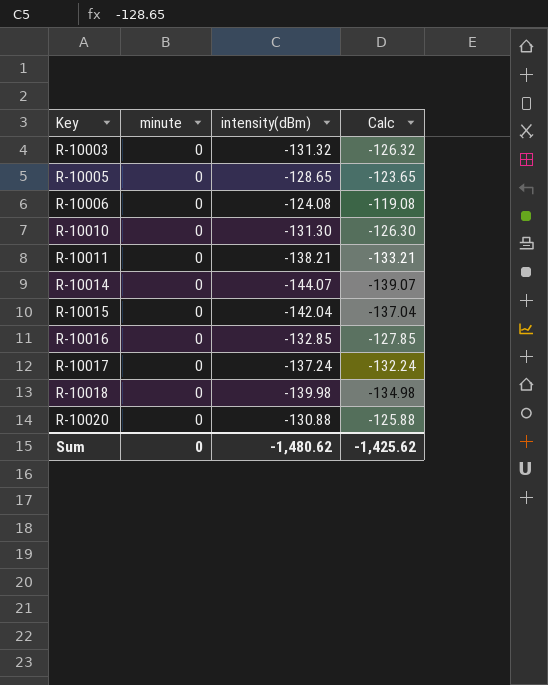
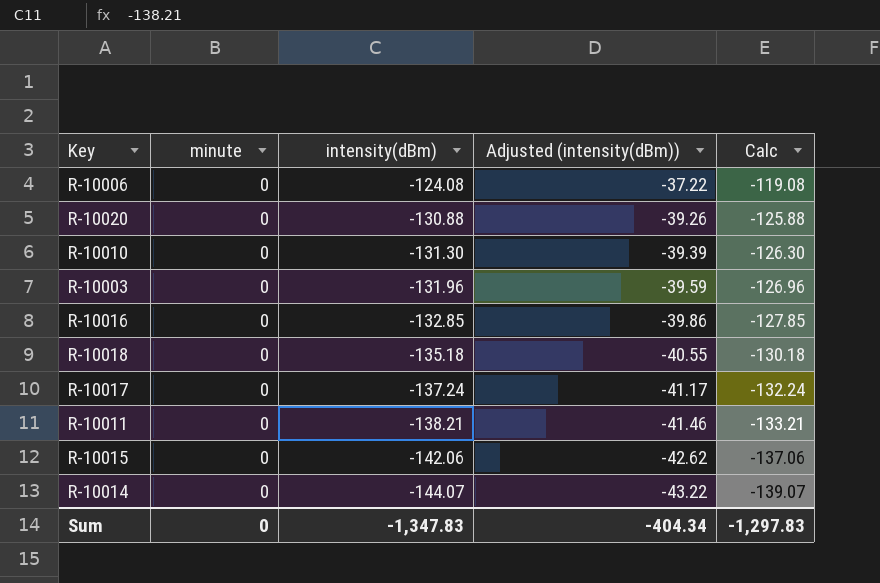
row order: Key ascending -> intensity(dBm) descending
column Adjusted (intensity(dBm)) | formula: none -> [intensity(dBm)] * 0.3
row R-10005: 0 | -128.65 | -123.65 -> none
R-10003 | intensity(dBm): -131.32 -> -131.96
R-10003 | Calc: -126.32 -> -126.96
R-10018 | intensity(dBm): -139.98 -> -135.18
R-10018 | Calc: -134.98 -> -130.18
R-10015 | intensity(dBm): -142.04 -> -142.06
R-10015 | Calc: -137.04 -> -137.06
Sum | intensity(dBm): -1,480.62 -> -1,347.83
Sum | Calc: -1,425.62 -> -1,297.83

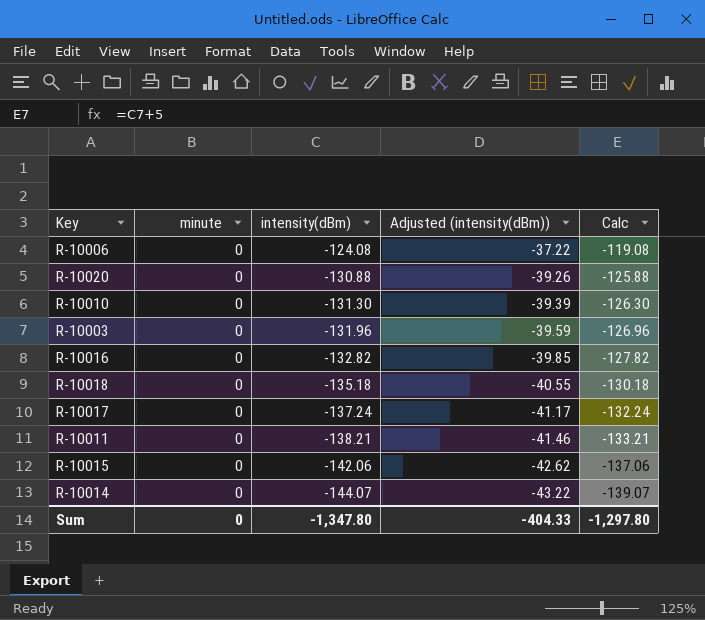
R-10016 | intensity(dBm): -132.85 -> -132.82
R-10016 | Adjusted (intensity(dBm)): -39.86 -> -39.85
R-10016 | Calc: -127.85 -> -127.82
Sum | intensity(dBm): -1,347.83 -> -1,347.80
Sum | Adjusted (intensity(dBm)): -404.34 -> -404.33
Sum | Calc: -1,297.83 -> -1,297.80

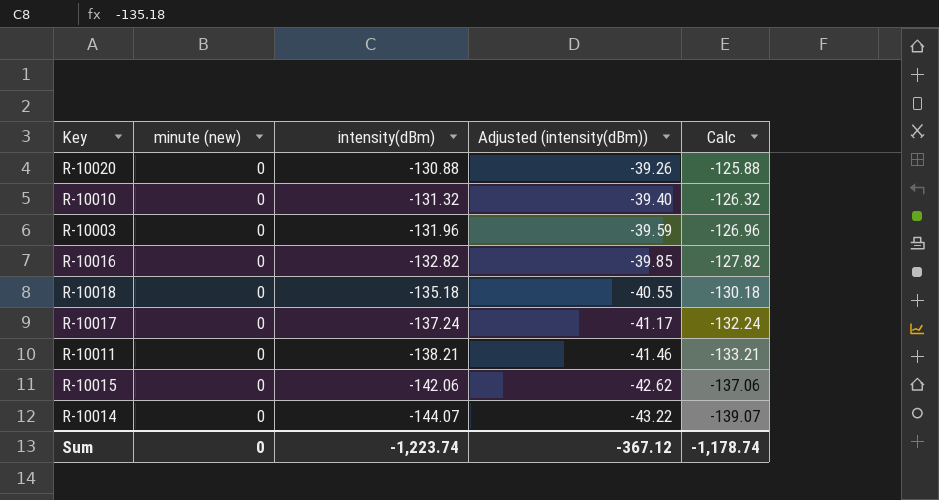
column name: minute -> minute (new)
row R-10006: 0 | -124.08 | -37.22 | -119.08 -> none
R-10010 | intensity(dBm): -131.30 -> -131.32
R-10010 | Adjusted (intensity(dBm)): -39.39 -> -39.40
R-10010 | Calc: -126.30 -> -126.32
Sum | intensity(dBm): -1,347.80 -> -1,223.74
Sum | Adjusted (intensity(dBm)): -404.33 -> -367.12
Sum | Calc: -1,297.80 -> -1,178.74

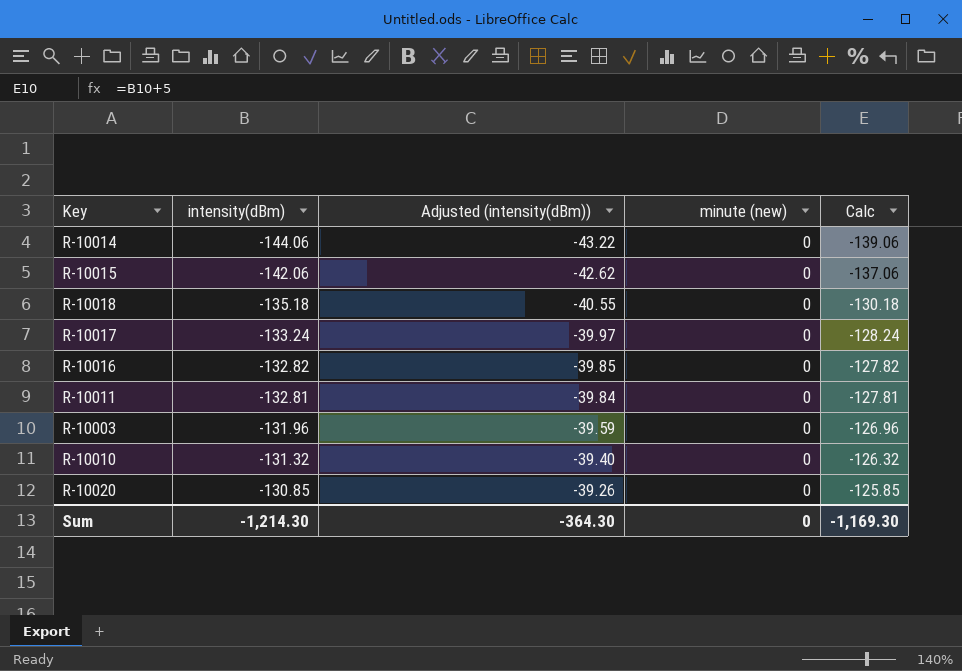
row order: intensity(dBm) descending -> intensity(dBm) ascending
column minute (new) | position: 2 -> 4
R-10014 | intensity(dBm): -144.07 -> -144.06
R-10014 | Calc: -139.07 -> -139.06
R-10017 | intensity(dBm): -137.24 -> -133.24
R-10017 | Adjusted (intensity(dBm)): -41.17 -> -39.97
R-10017 | Calc: -132.24 -> -128.24
R-10011 | intensity(dBm): -138.21 -> -132.81
R-10011 | Adjusted (intensity(dBm)): -41.46 -> -39.84
R-10011 | Calc: -133.21 -> -127.81
R-10020 | intensity(dBm): -130.88 -> -130.85
R-10020 | Calc: -125.88 -> -125.85
Sum | intensity(dBm): -1,223.74 -> -1,214.30
Sum | Adjusted (intensity(dBm)): -367.12 -> -364.30
Sum | Calc: -1,178.74 -> -1,169.30

